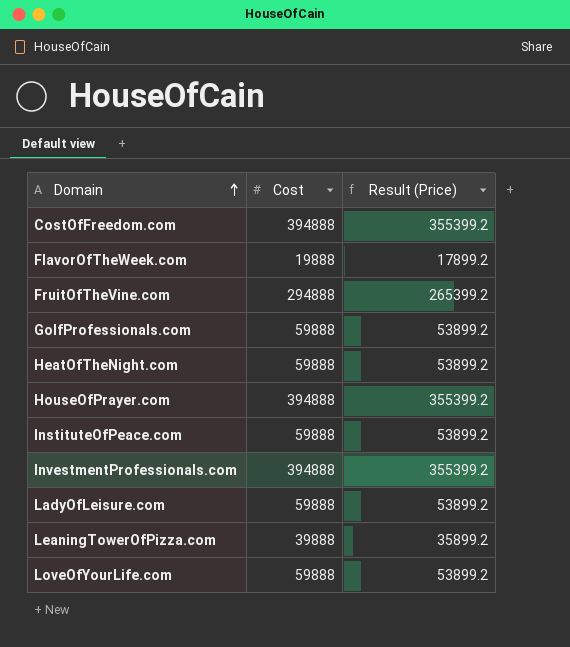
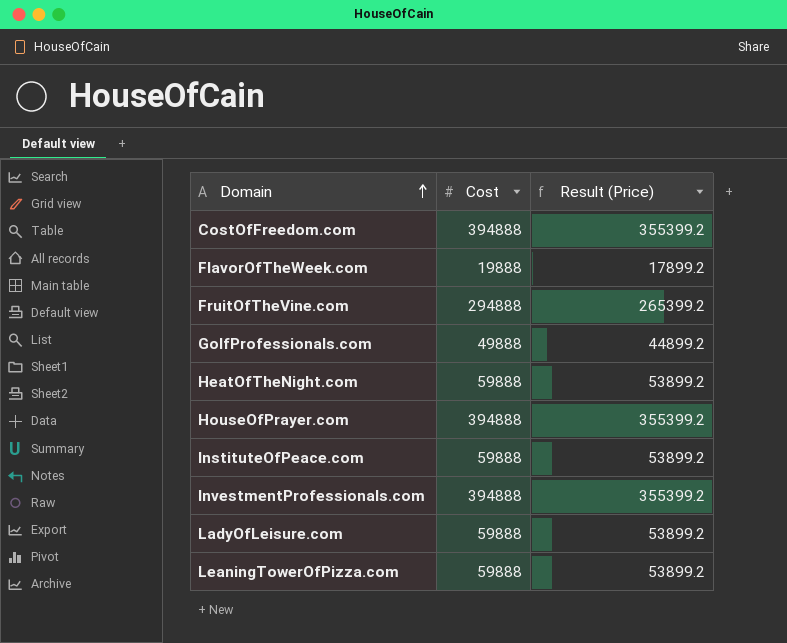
row LoveOfYourLife.com: 59888 | 53899.2 -> none
GolfProfessionals.com | Cost: 59888 -> 49888
GolfProfessionals.com | Result (Price): 53899.2 -> 44899.2
LeaningTowerOfPizza.com | Cost: 39888 -> 59888
LeaningTowerOfPizza.com | Result (Price): 35899.2 -> 53899.2

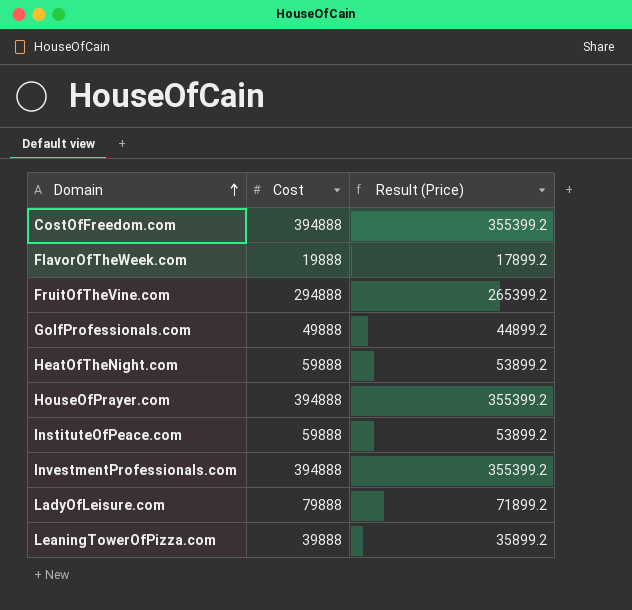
LadyOfLeisure.com | Cost: 59888 -> 79888
LadyOfLeisure.com | Result (Price): 53899.2 -> 71899.2
LeaningTowerOfPizza.com | Cost: 59888 -> 39888
LeaningTowerOfPizza.com | Result (Price): 53899.2 -> 35899.2

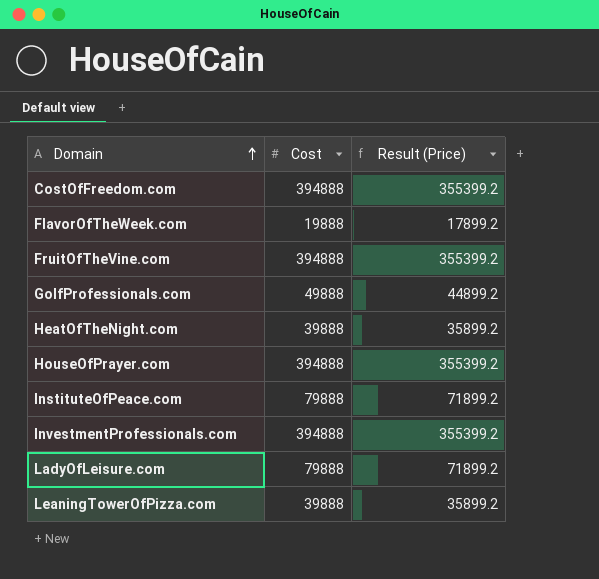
FruitOfTheVine.com | Cost: 294888 -> 394888
FruitOfTheVine.com | Result (Price): 265399.2 -> 355399.2
HeatOfTheNight.com | Cost: 59888 -> 39888
HeatOfTheNight.com | Result (Price): 53899.2 -> 35899.2
InstituteOfPeace.com | Cost: 59888 -> 79888
InstituteOfPeace.com | Result (Price): 53899.2 -> 71899.2

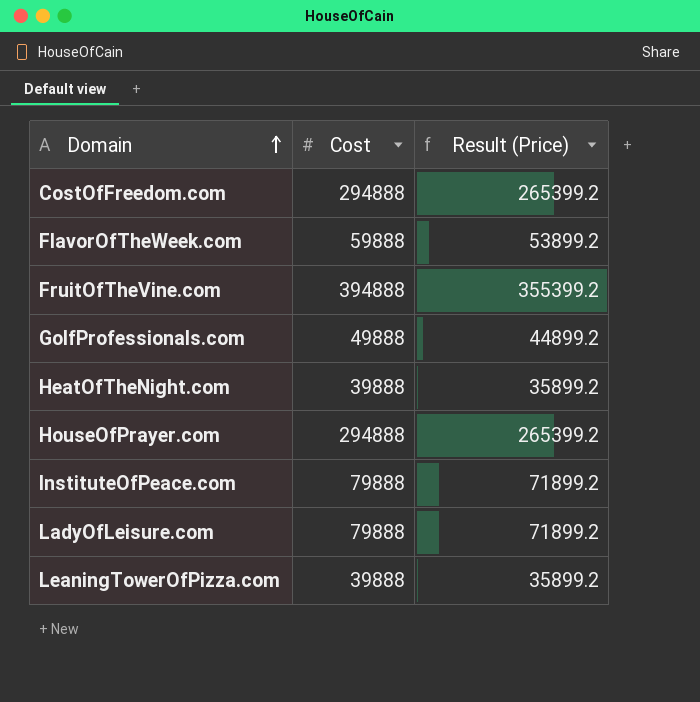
row InvestmentProfessionals.com: 394888 | 355399.2 -> none
CostOfFreedom.com | Cost: 394888 -> 294888
CostOfFreedom.com | Result (Price): 355399.2 -> 265399.2
FlavorOfTheWeek.com | Cost: 19888 -> 59888
FlavorOfTheWeek.com | Result (Price): 17899.2 -> 53899.2
HouseOfPrayer.com | Cost: 394888 -> 294888
HouseOfPrayer.com | Result (Price): 355399.2 -> 265399.2

